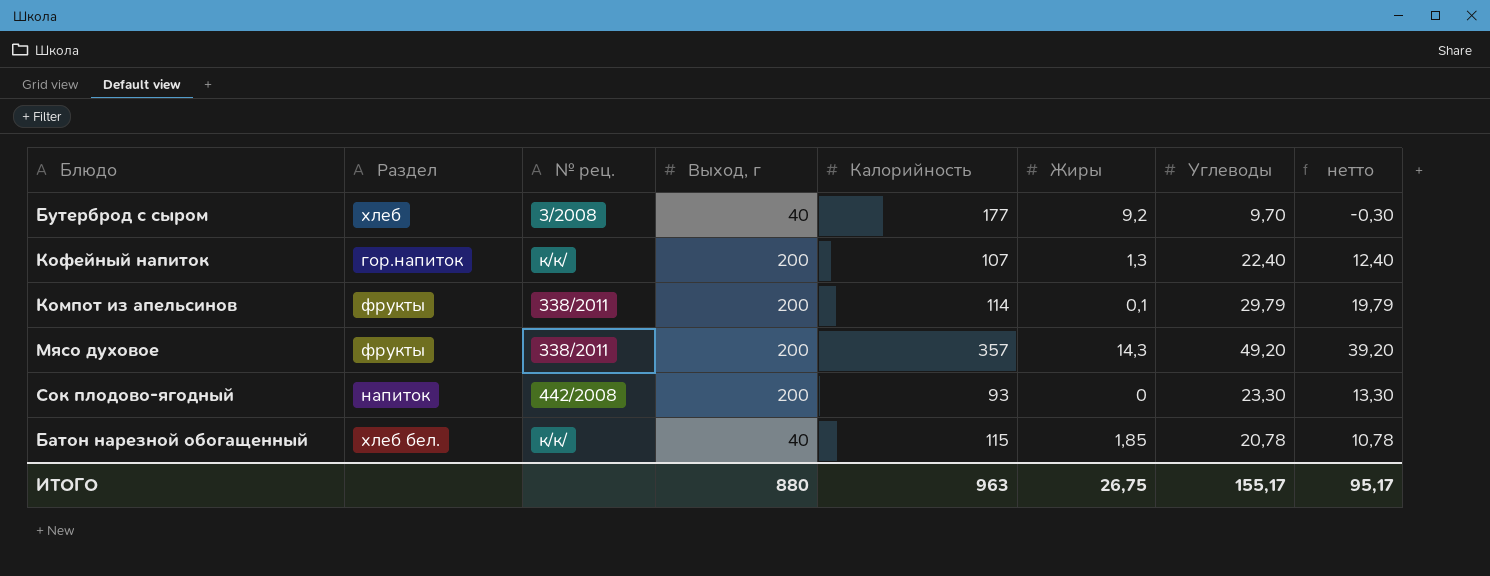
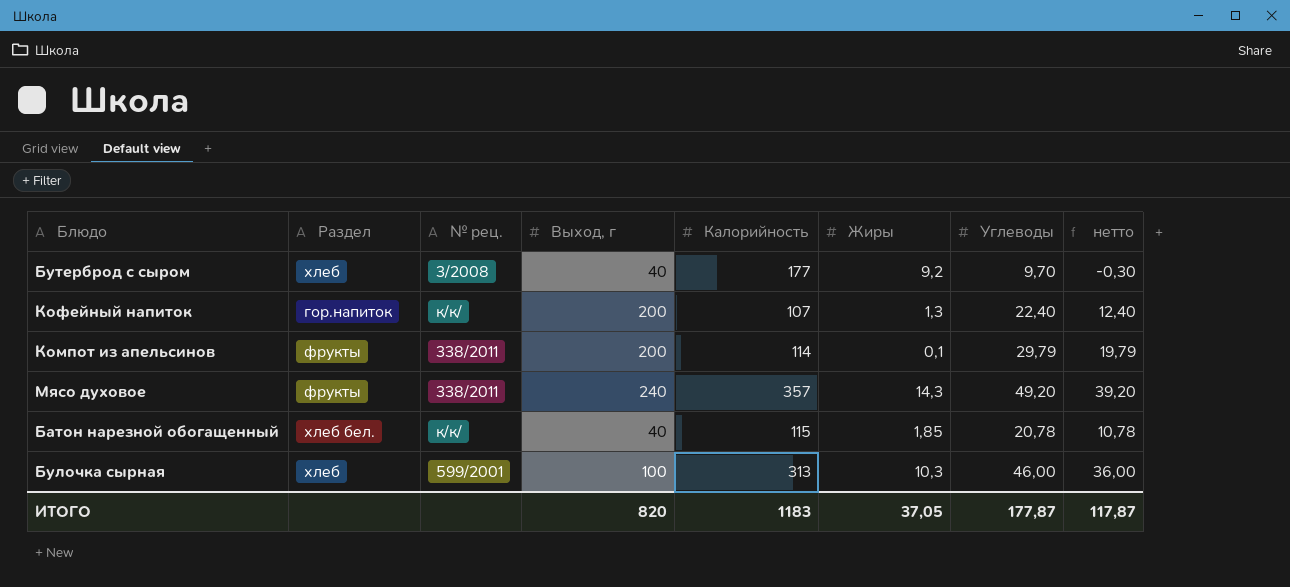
row Сок плодово-ягодный: напиток | 442/2008 | 200 | 93 | 0 | 23,30 | 13,30 -> none
Мясо духовое | Выход, г: 200 -> 240
row Булочка сырная: none -> хлеб | 599/2001 | 100 | 313 | 10,3 | 46,00 | 36,00
ИТОГО | Выход, г: 880 -> 820
ИТОГО | Калорийность: 963 -> 1183
ИТОГО | Жиры: 26,75 -> 37,05
ИТОГО | Углеводы: 155,17 -> 177,87
ИТОГО | нетто: 95,17 -> 117,87

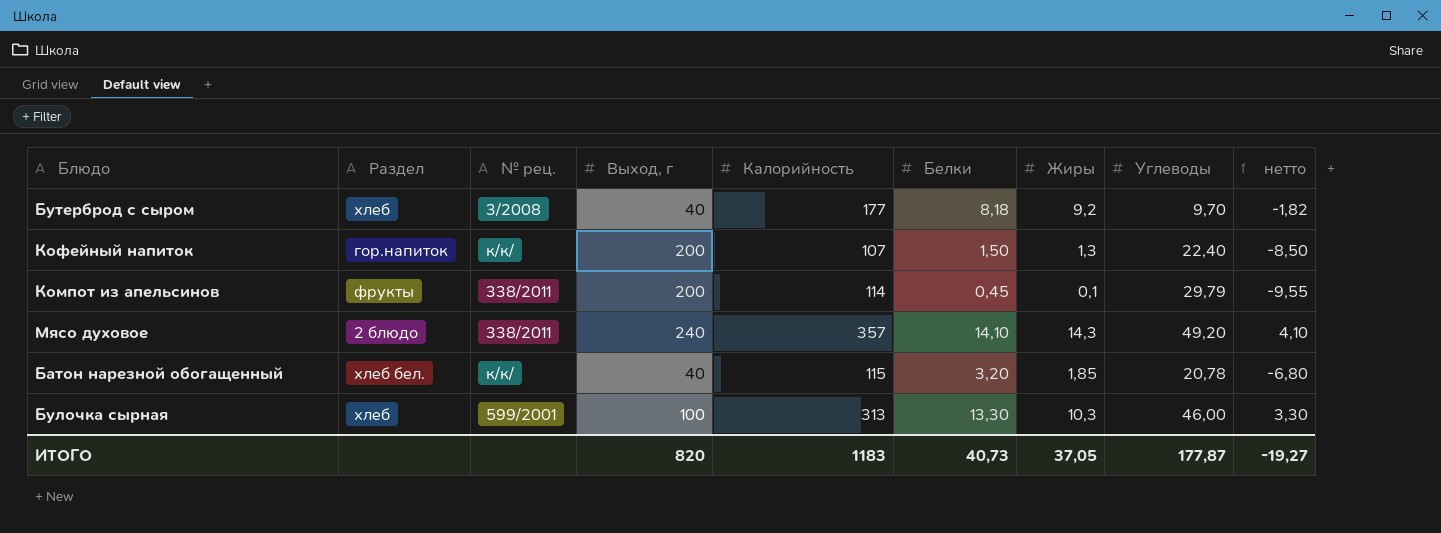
column Белки | position: none -> 6
column нетто | formula: [Углеводы] - 10 -> [Белки] - 10
Мясо духовое | Раздел: фрукты -> 2 блюдо
ИТОГО | нетто: 117,87 -> -19,27

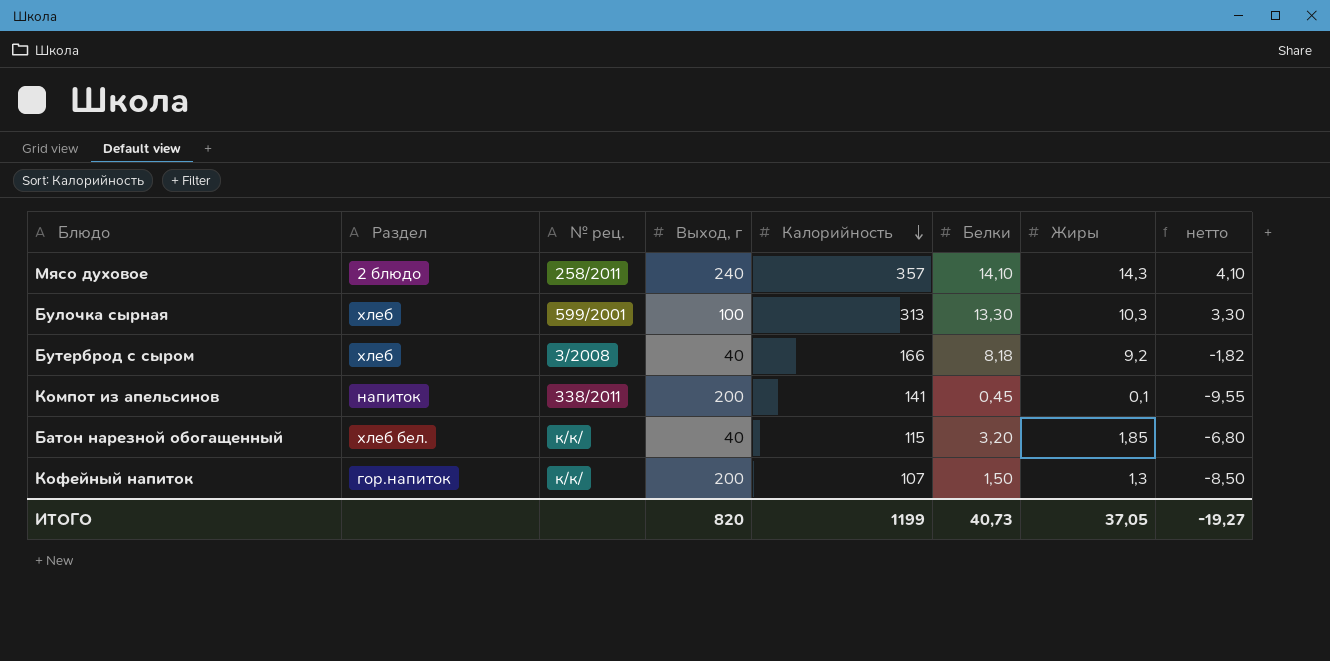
row order: none -> Калорийность descending
column Углеводы | position: 8 -> none
Мясо духовое | № рец.: 338/2011 -> 258/2011
Бутерброд с сыром | Калорийность: 177 -> 166
Компот из апельсинов | Раздел: фрукты -> напиток
Компот из апельсинов | Калорийность: 114 -> 141
ИТОГО | Калорийность: 1183 -> 1199

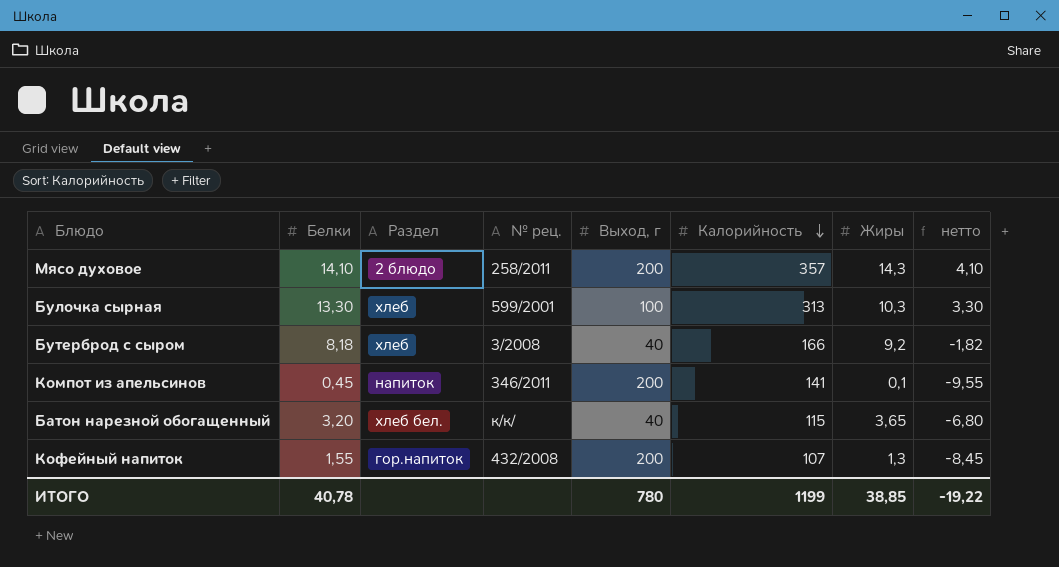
column Белки | position: 6 -> 2
Мясо духовое | Выход, г: 240 -> 200
Компот из апельсинов | № рец.: 338/2011 -> 346/2011
Батон нарезной обогащенный | Жиры: 1,85 -> 3,65
Кофейный напиток | Белки: 1,50 -> 1,55
Кофейный напиток | № рец.: к/к/ -> 432/2008
Кофейный напиток | нетто: -8,50 -> -8,45
ИТОГО | Белки: 40,73 -> 40,78
ИТОГО | Выход, г: 820 -> 780
ИТОГО | Жиры: 37,05 -> 38,85
ИТОГО | нетто: -19,27 -> -19,22

